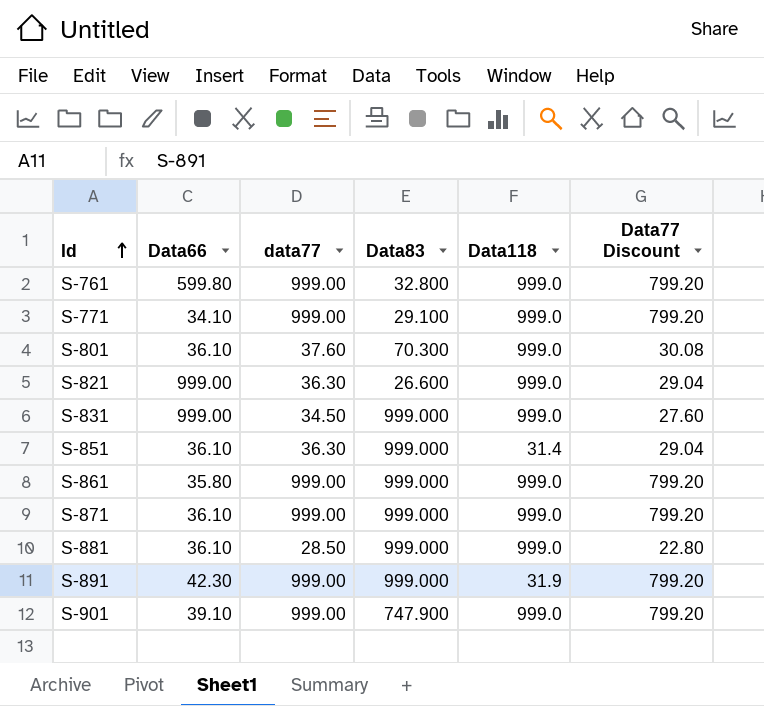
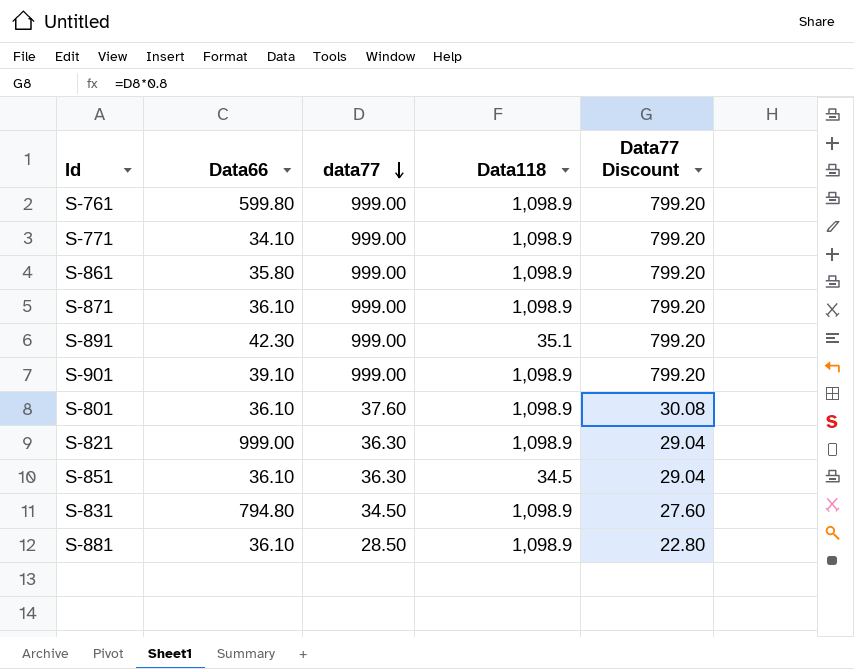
row order: Id ascending -> data77 descending
column Data83 | position: 4 -> none
S-761 | Data118: 999.0 -> 1,098.9
S-771 | Data118: 999.0 -> 1,098.9
S-861 | Data118: 999.0 -> 1,098.9
S-871 | Data118: 999.0 -> 1,098.9
S-891 | Data118: 31.9 -> 35.1
S-901 | Data118: 999.0 -> 1,098.9
S-801 | Data118: 999.0 -> 1,098.9
S-821 | Data118: 999.0 -> 1,098.9
S-851 | Data118: 31.4 -> 34.5
S-831 | Data66: 999.00 -> 794.80
S-831 | Data118: 999.0 -> 1,098.9
S-881 | Data118: 999.0 -> 1,098.9

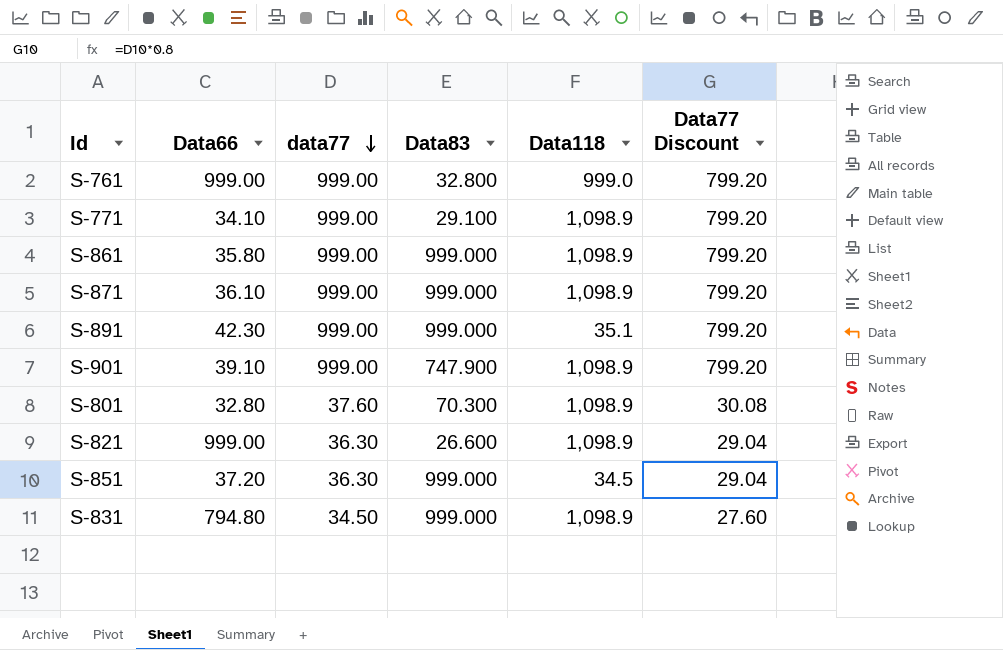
column Data83 | position: none -> 4
row S-881: 36.10 | 28.50 | 1,098.9 | 22.80 -> none
S-761 | Data66: 599.80 -> 999.00
S-761 | Data118: 1,098.9 -> 999.0
S-801 | Data66: 36.10 -> 32.80
S-851 | Data66: 36.10 -> 37.20

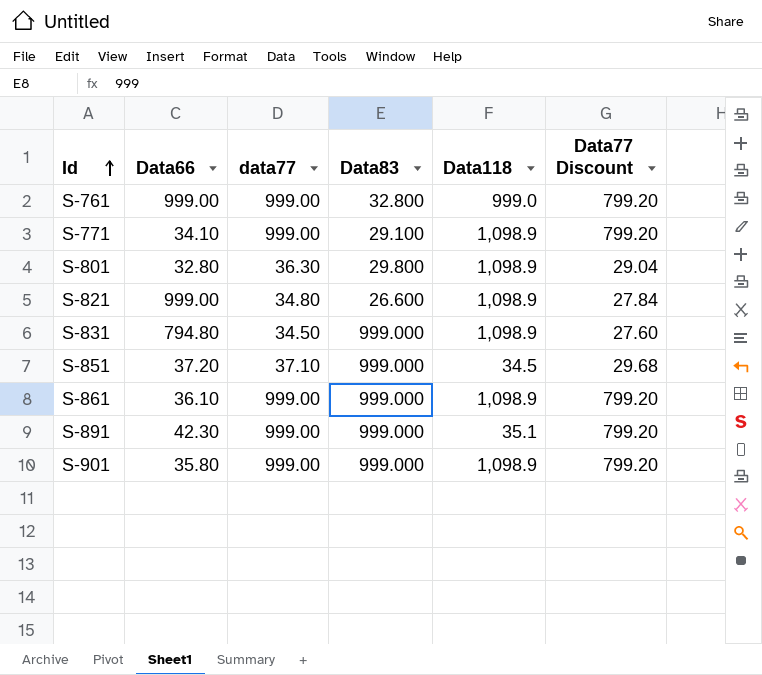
row order: data77 descending -> Id ascending
row S-871: 36.10 | 999.00 | 999.000 | 1,098.9 | 799.20 -> none
S-801 | data77: 37.60 -> 36.30
S-801 | Data83: 70.300 -> 29.800
S-801 | Data77 Discount: 30.08 -> 29.04
S-821 | data77: 36.30 -> 34.80
S-821 | Data77 Discount: 29.04 -> 27.84
S-851 | data77: 36.30 -> 37.10
S-851 | Data77 Discount: 29.04 -> 29.68
S-861 | Data66: 35.80 -> 36.10
S-901 | Data66: 39.10 -> 35.80
S-901 | Data83: 747.900 -> 999.000

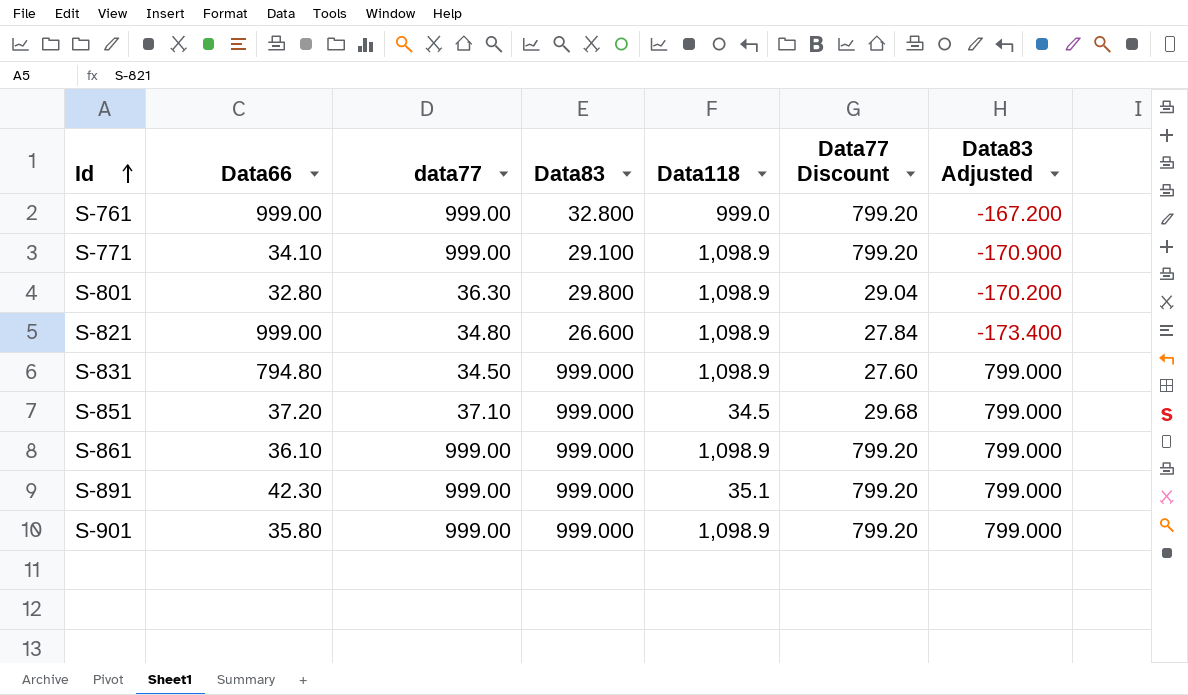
column Data83 Adjusted | formula: none -> [Data83] - 200

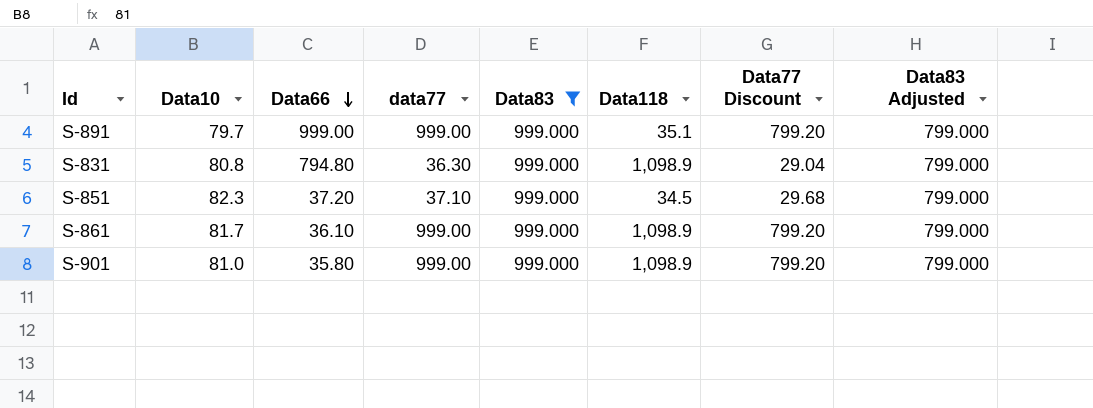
filter: none -> Data83 = 999.000
row order: Id ascending -> Data66 descending
column Data10 | position: none -> 2
S-891 | Data66: 42.30 -> 999.00
S-831 | data77: 34.50 -> 36.30
S-831 | Data77 Discount: 27.60 -> 29.04

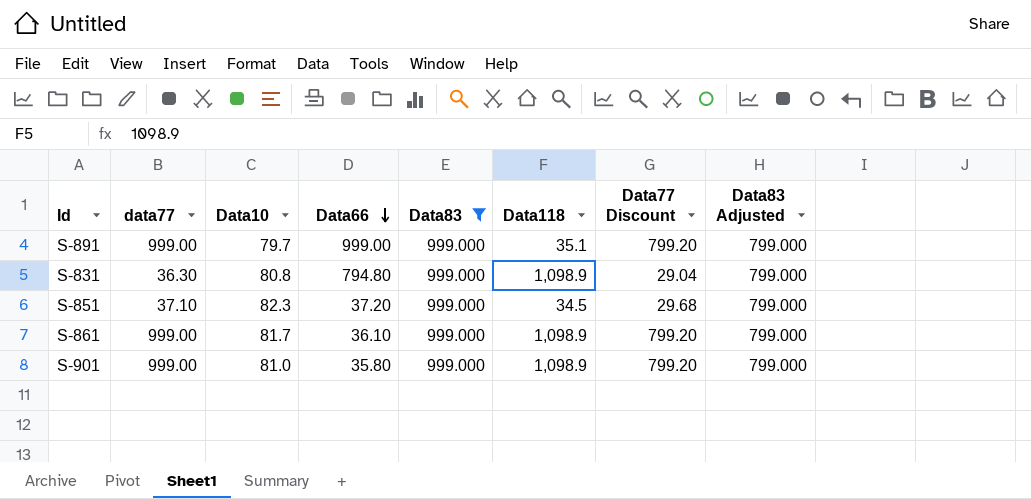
column data77 | position: 4 -> 2

